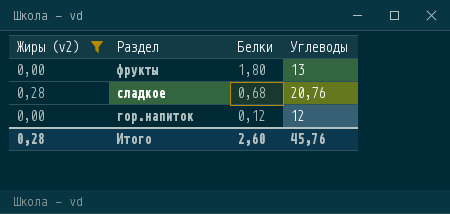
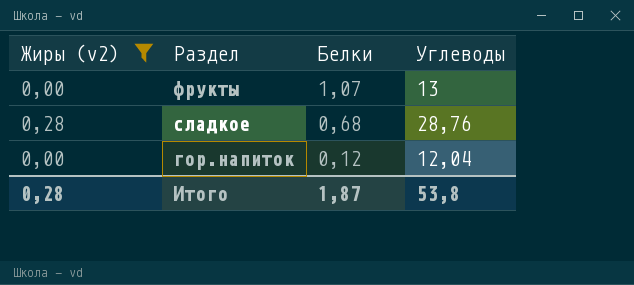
фрукты | Белки: 1,80 -> 1,07
сладкое | Углеводы: 20,76 -> 28,76
гор.напиток | Углеводы: 12 -> 12,04
Итого | Белки: 2,60 -> 1,87
Итого | Углеводы: 45,76 -> 53,8

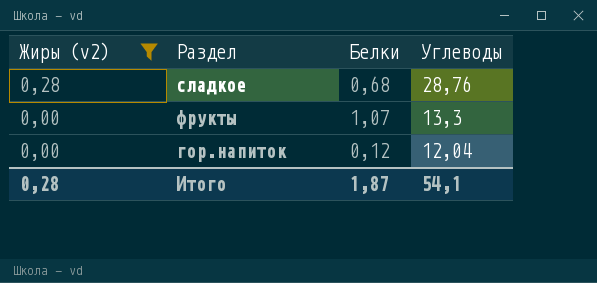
row order: Раздел descending -> Жиры (v2) descending
фрукты | Углеводы: 13 -> 13,3
Итого | Углеводы: 53,8 -> 54,1

